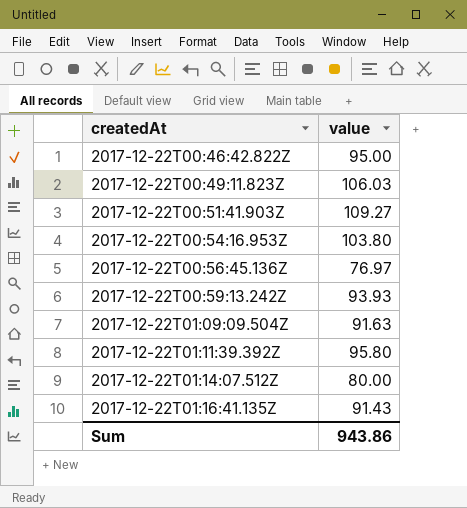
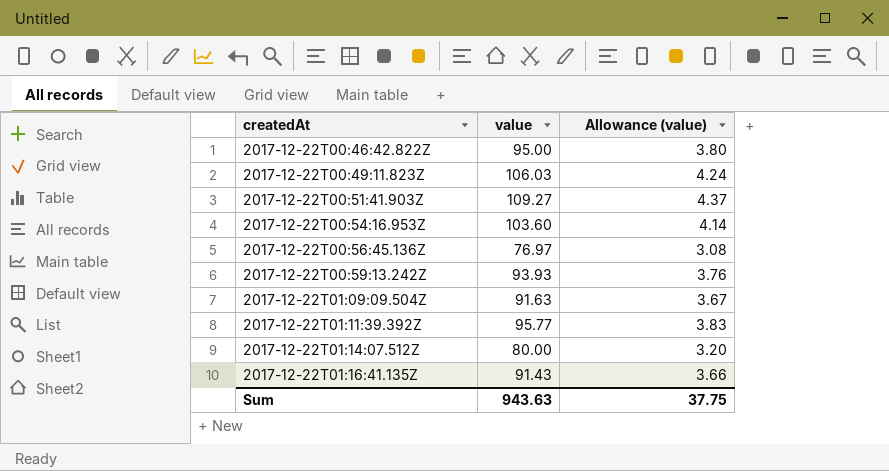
column Allowance (value) | formula: none -> [value] * 0.04
2017-12-22T00:54:16.953Z | value: 103.80 -> 103.60
2017-12-22T01:11:39.392Z | value: 95.80 -> 95.77
Sum | value: 943.86 -> 943.63

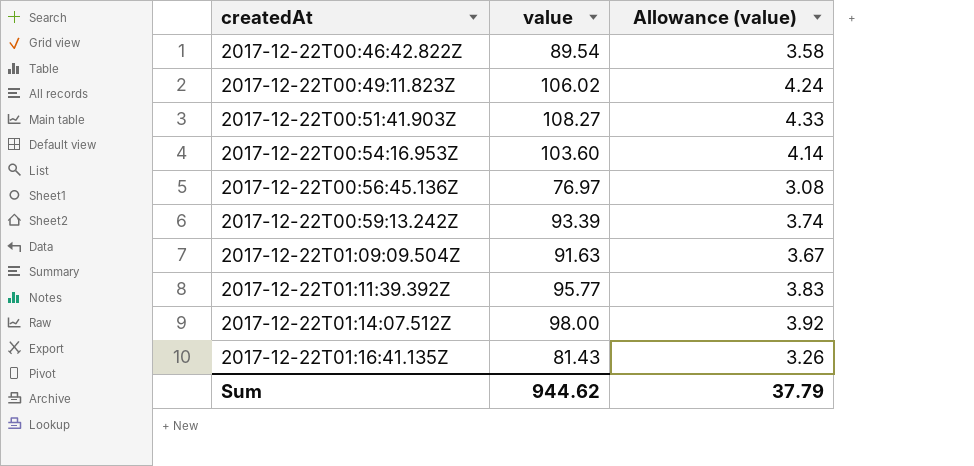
2017-12-22T00:46:42.822Z | value: 95.00 -> 89.54
2017-12-22T00:46:42.822Z | Allowance (value): 3.80 -> 3.58
2017-12-22T00:49:11.823Z | value: 106.03 -> 106.02
2017-12-22T00:51:41.903Z | value: 109.27 -> 108.27
2017-12-22T00:51:41.903Z | Allowance (value): 4.37 -> 4.33
2017-12-22T00:59:13.242Z | value: 93.93 -> 93.39
2017-12-22T00:59:13.242Z | Allowance (value): 3.76 -> 3.74
2017-12-22T01:14:07.512Z | value: 80.00 -> 98.00
2017-12-22T01:14:07.512Z | Allowance (value): 3.20 -> 3.92
2017-12-22T01:16:41.135Z | value: 91.43 -> 81.43
2017-12-22T01:16:41.135Z | Allowance (value): 3.66 -> 3.26
Sum | value: 943.63 -> 944.62
Sum | Allowance (value): 37.75 -> 37.79

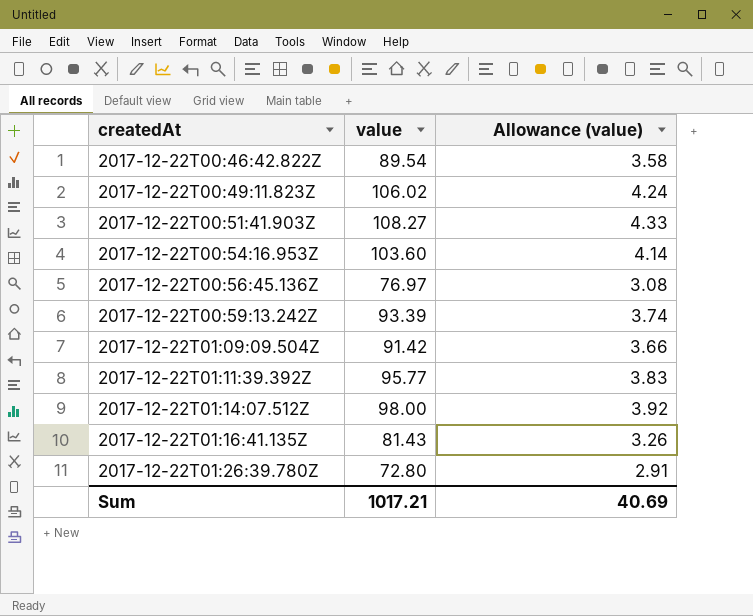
2017-12-22T01:09:09.504Z | value: 91.63 -> 91.42
2017-12-22T01:09:09.504Z | Allowance (value): 3.67 -> 3.66
row 2017-12-22T01:26:39.780Z: none -> 72.80 | 2.91
Sum | value: 944.62 -> 1017.21
Sum | Allowance (value): 37.79 -> 40.69

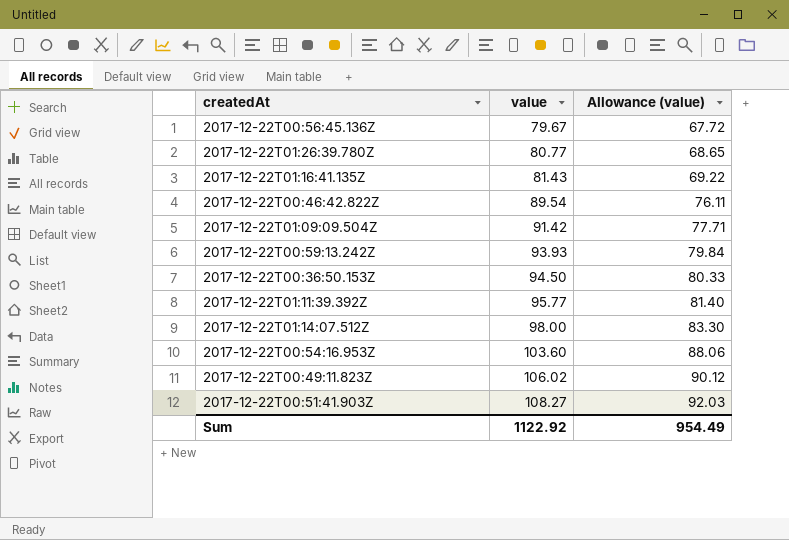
row order: createdAt ascending -> value ascending
column Allowance (value) | formula: [value] * 0.04 -> [value] * 0.85
2017-12-22T00:56:45.136Z | value: 76.97 -> 79.67
2017-12-22T01:26:39.780Z | value: 72.80 -> 80.77
2017-12-22T00:59:13.242Z | value: 93.39 -> 93.93
row 2017-12-22T00:36:50.153Z: none -> 94.50 | 80.33
Sum | value: 1017.21 -> 1122.92
Sum | Allowance (value): 40.69 -> 954.49

